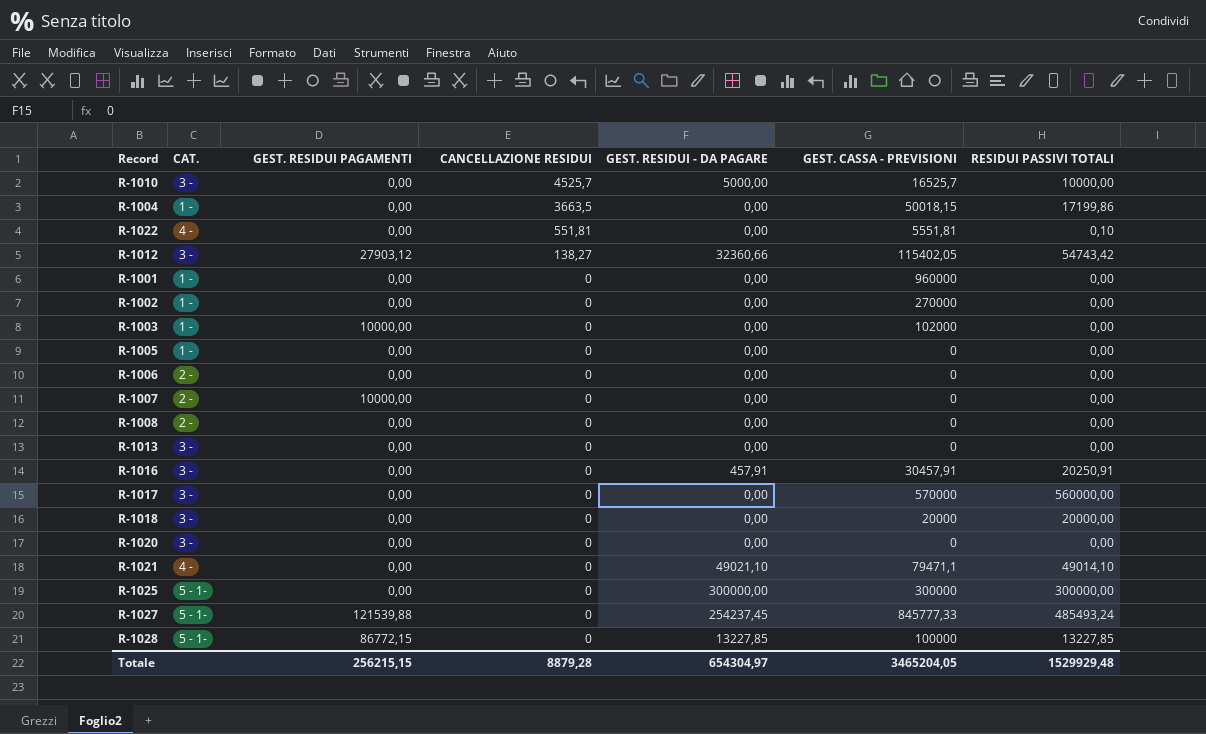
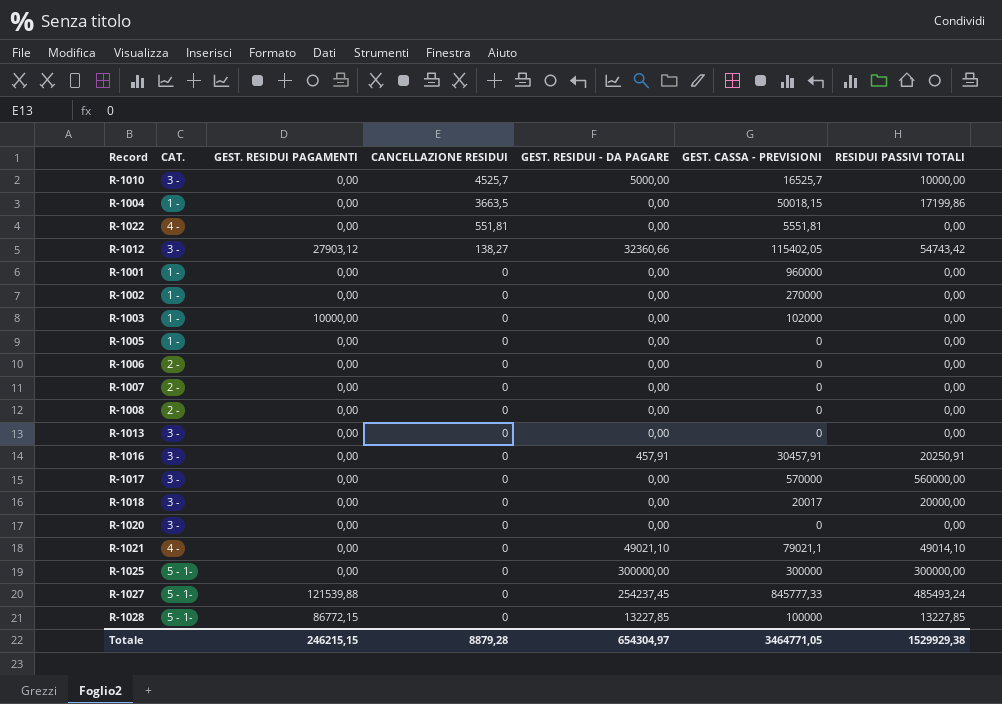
R-1022 | RESIDUI PASSIVI TOTALI: 0,10 -> 0,00
R-1007 | GEST. RESIDUI PAGAMENTI: 10000,00 -> 0,00
R-1018 | GEST. CASSA - PREVISIONI: 20000 -> 20017
R-1021 | GEST. CASSA - PREVISIONI: 79471,1 -> 79021,1
Totale | GEST. RESIDUI PAGAMENTI: 256215,15 -> 246215,15
Totale | GEST. CASSA - PREVISIONI: 3465204,05 -> 3464771,05
Totale | RESIDUI PASSIVI TOTALI: 1529929,48 -> 1529929,38

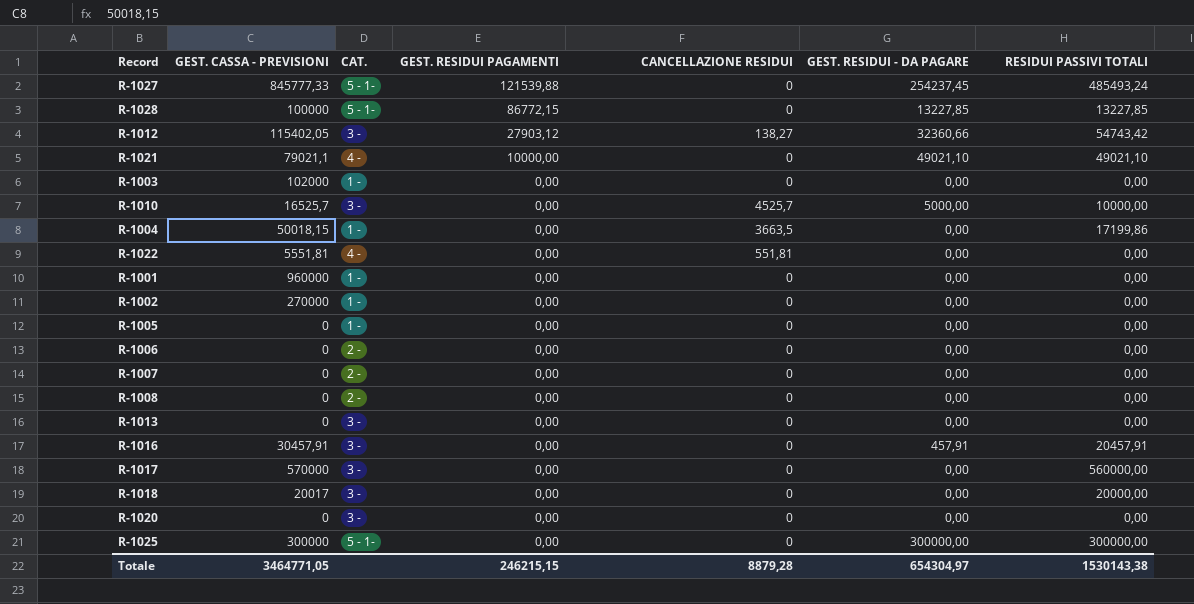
row order: CANCELLAZIONE RESIDUI descending -> GEST. RESIDUI PAGAMENTI descending
column GEST. CASSA - PREVISIONI | position: 6 -> 2
R-1021 | GEST. RESIDUI PAGAMENTI: 0,00 -> 10000,00
R-1021 | RESIDUI PASSIVI TOTALI: 49014,10 -> 49021,10
R-1003 | GEST. RESIDUI PAGAMENTI: 10000,00 -> 0,00
R-1016 | RESIDUI PASSIVI TOTALI: 20250,91 -> 20457,91
Totale | RESIDUI PASSIVI TOTALI: 1529929,38 -> 1530143,38

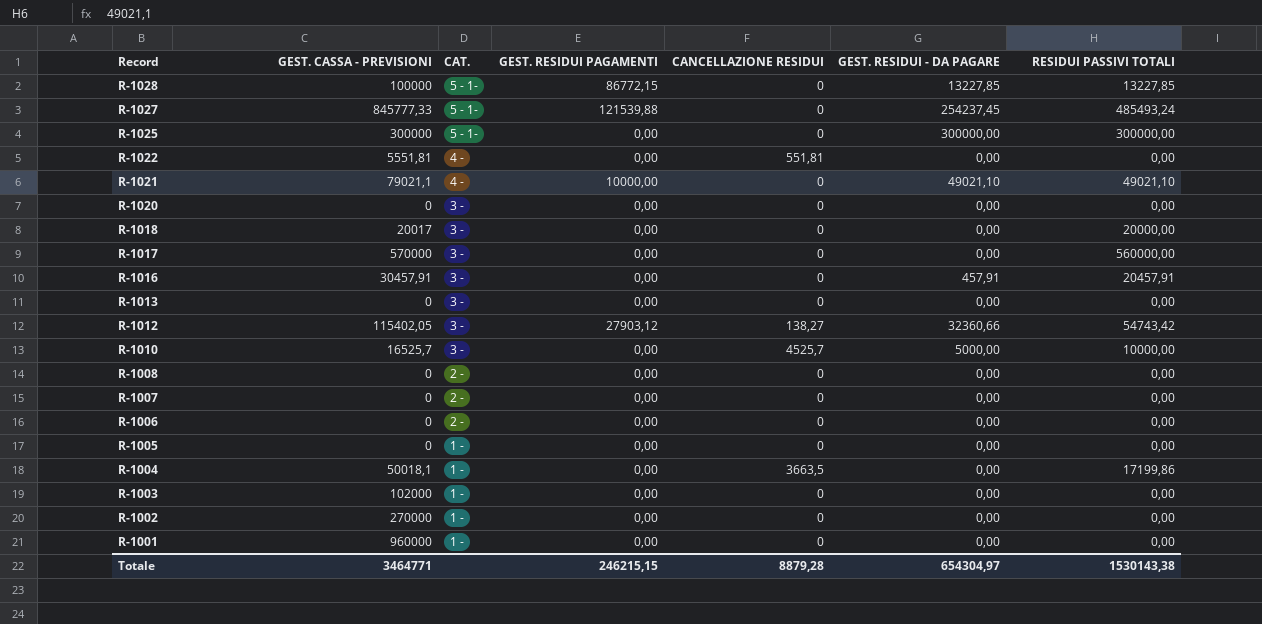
row order: GEST. RESIDUI PAGAMENTI descending -> Record descending
R-1004 | GEST. CASSA - PREVISIONI: 50018,15 -> 50018,1
Totale | GEST. CASSA - PREVISIONI: 3464771,05 -> 3464771

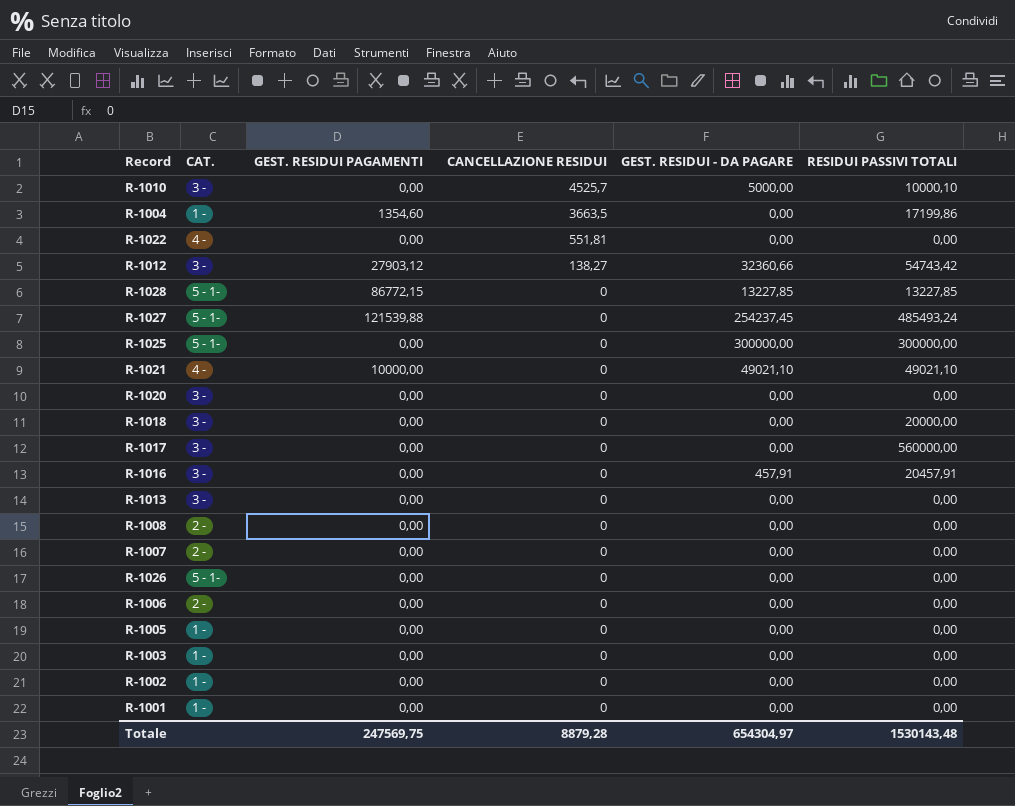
row order: Record descending -> CANCELLAZIONE RESIDUI descending
column GEST. CASSA - PREVISIONI | position: 2 -> none
R-1010 | RESIDUI PASSIVI TOTALI: 10000,00 -> 10000,10
R-1004 | GEST. RESIDUI PAGAMENTI: 0,00 -> 1354,60
row R-1026: none -> 5 - 1- | 0,00 | 0 | 0,00 | 0,00
Totale | GEST. RESIDUI PAGAMENTI: 246215,15 -> 247569,75
Totale | RESIDUI PASSIVI TOTALI: 1530143,38 -> 1530143,48

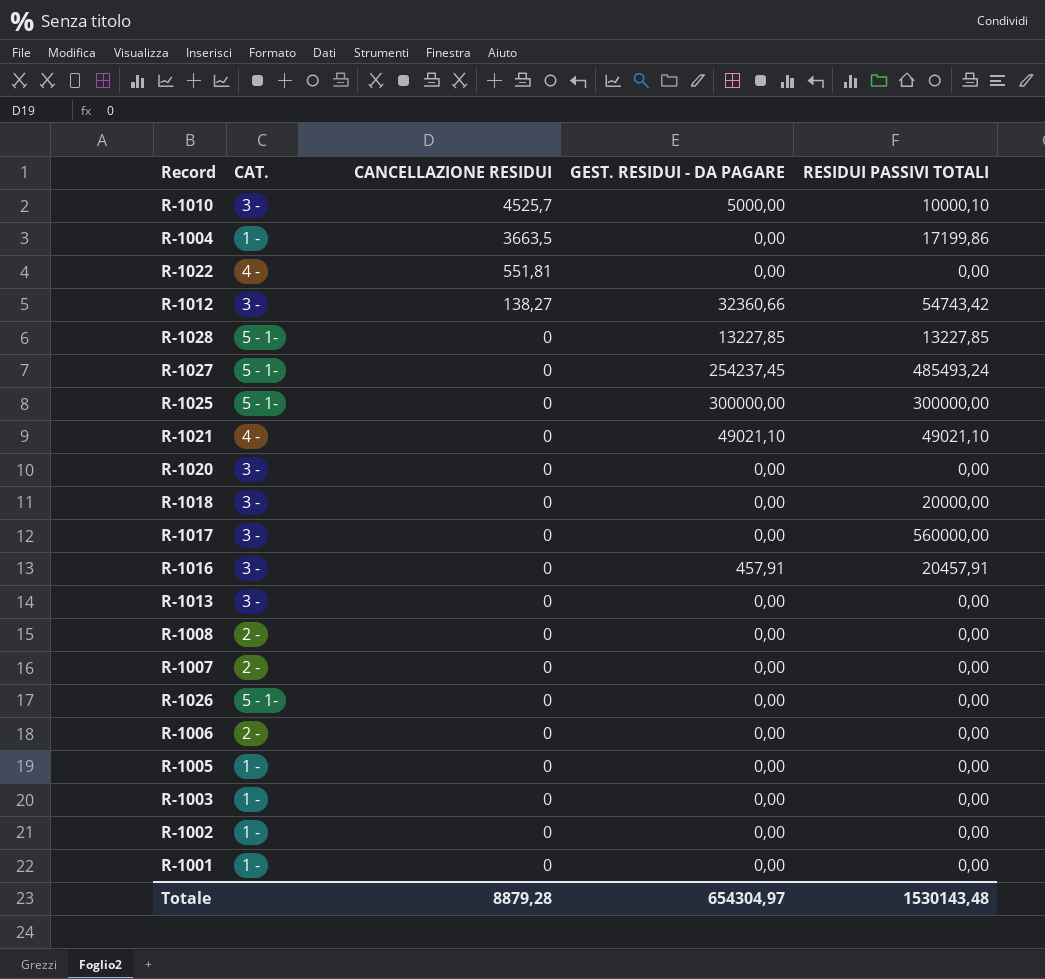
column GEST. RESIDUI PAGAMENTI | position: 3 -> none

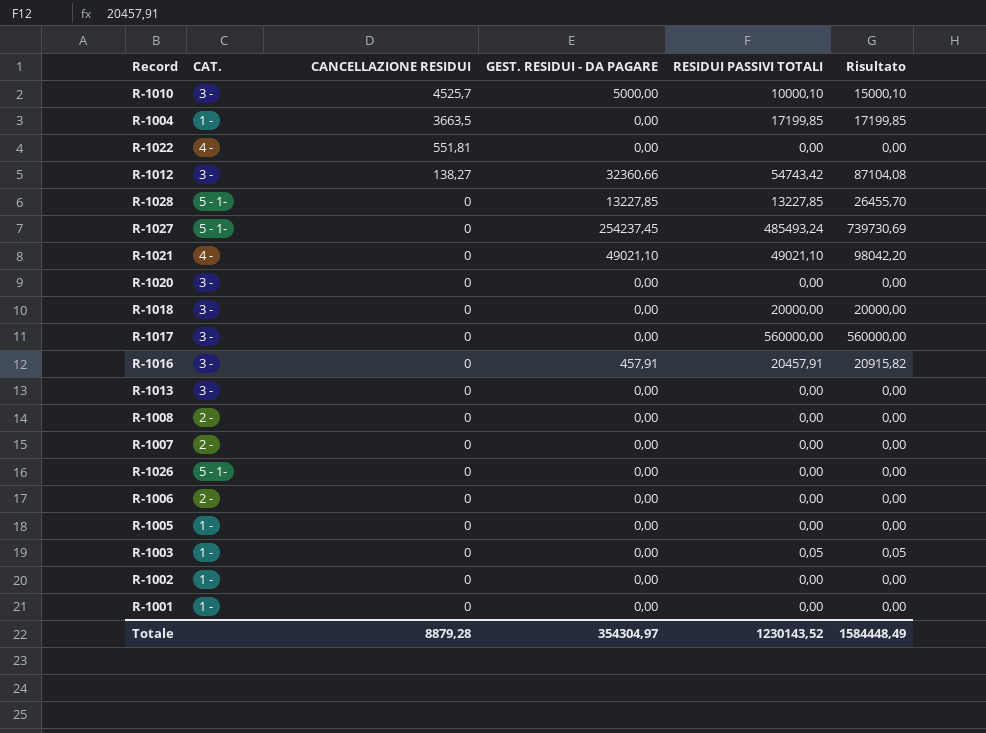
column Risultato | formula: none -> [GEST. RESIDUI - DA PAGARE] + [RESIDUI PASSIVI TOTALI]
row R-1025: 5 - 1- | 0 | 300000,00 | 300000,00 -> none
R-1004 | RESIDUI PASSIVI TOTALI: 17199,86 -> 17199,85
R-1003 | RESIDUI PASSIVI TOTALI: 0,00 -> 0,05
Totale | GEST. RESIDUI - DA PAGARE: 654304,97 -> 354304,97
Totale | RESIDUI PASSIVI TOTALI: 1530143,48 -> 1230143,52

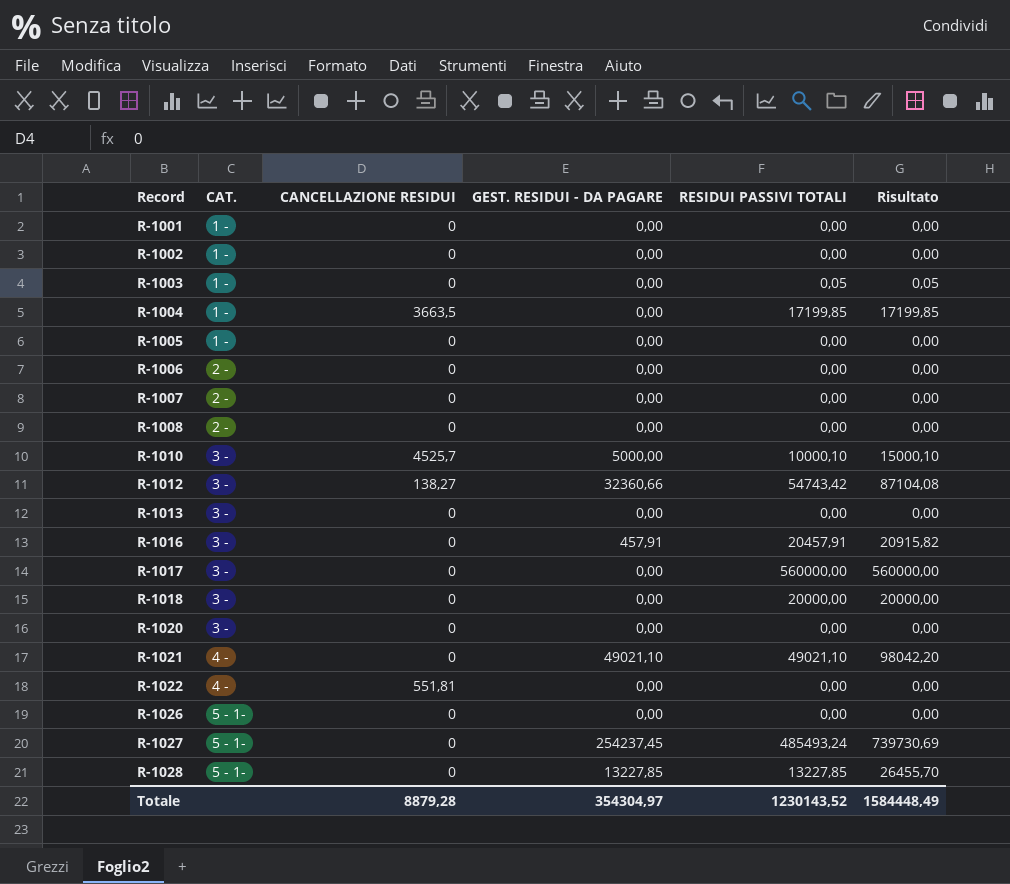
row order: CANCELLAZIONE RESIDUI descending -> Record ascending

